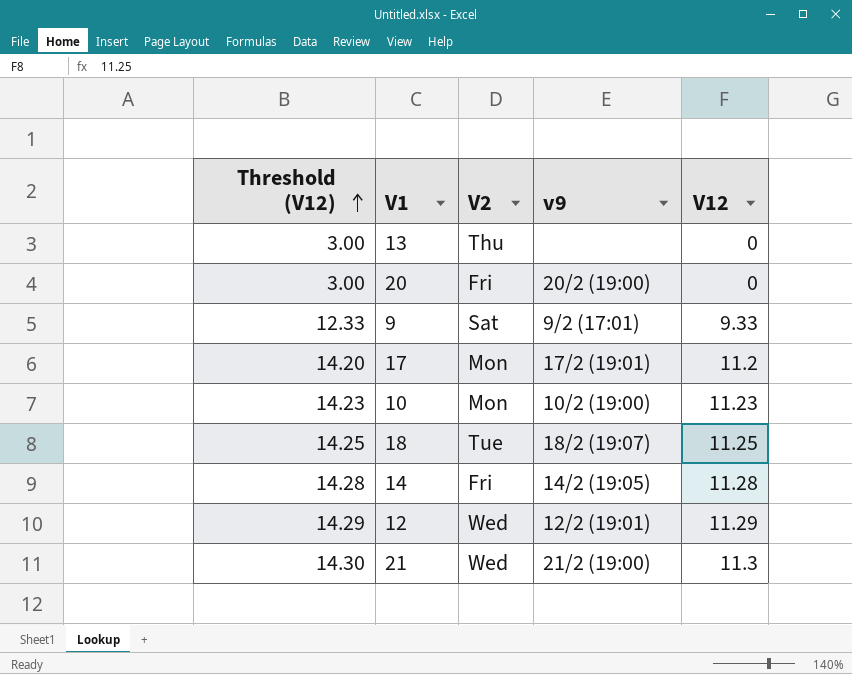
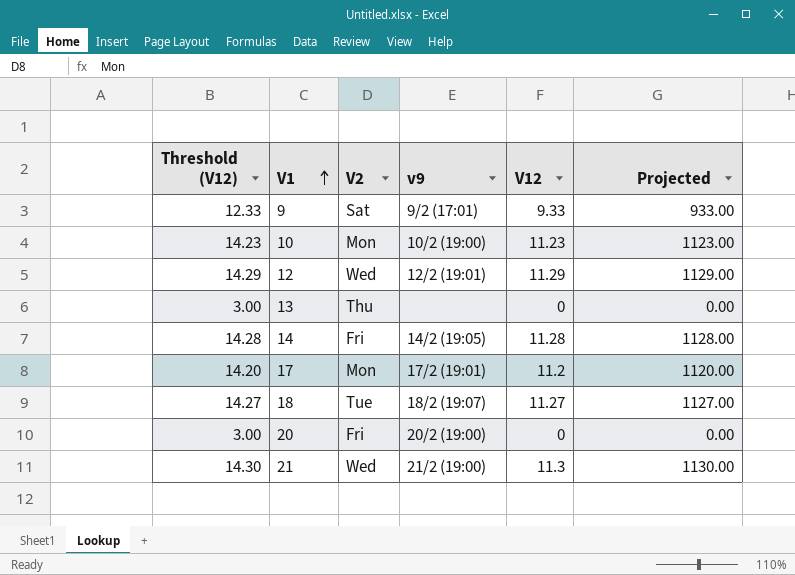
row order: Threshold (V12) ascending -> V1 ascending
column Projected | formula: none -> [V12] * 100
18 | Threshold (V12): 14.25 -> 14.27
18 | V12: 11.25 -> 11.27

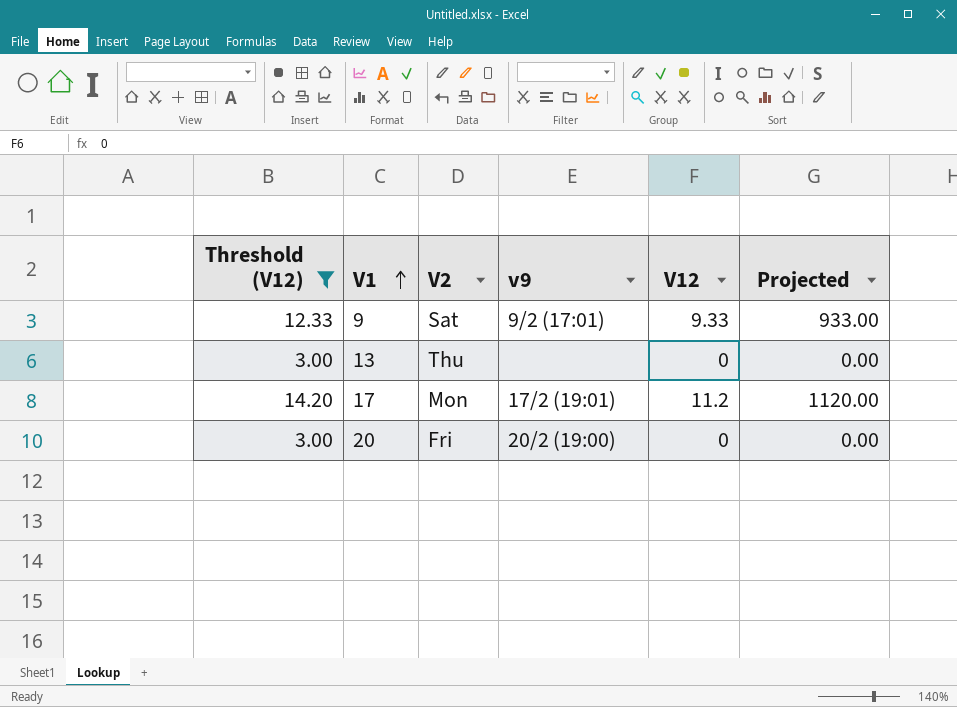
filter: none -> Threshold (V12) <= 14.20

